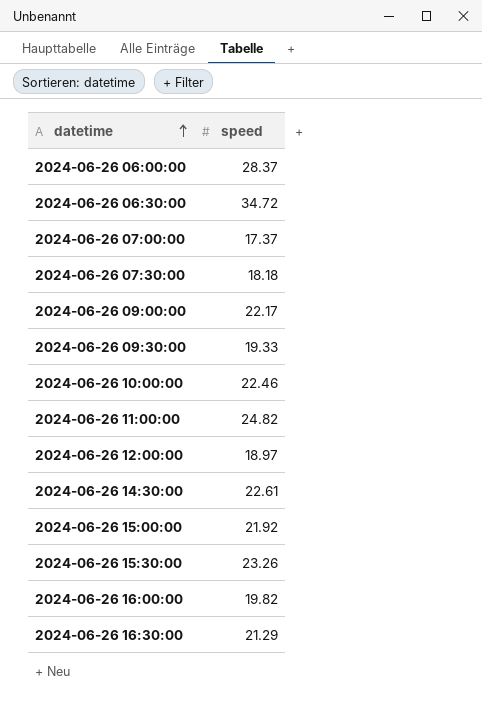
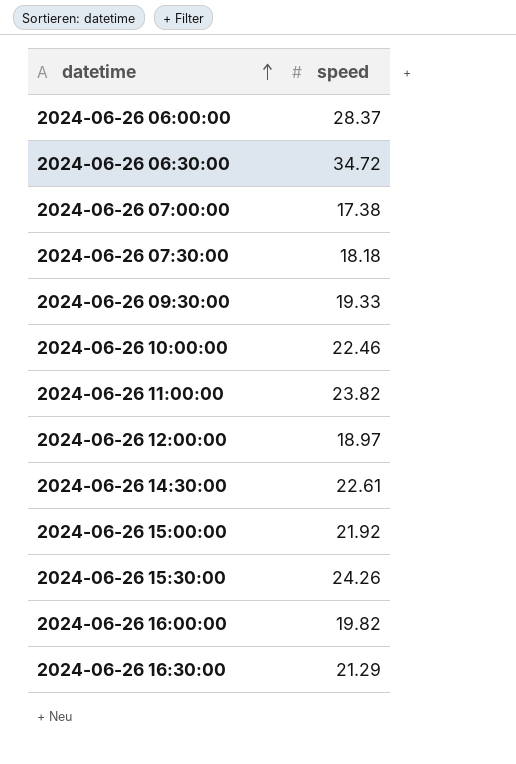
row 2024-06-26 09:00:00: 22.17 -> none
2024-06-26 07:00:00 | speed: 17.37 -> 17.38
2024-06-26 11:00:00 | speed: 24.82 -> 23.82
2024-06-26 15:30:00 | speed: 23.26 -> 24.26

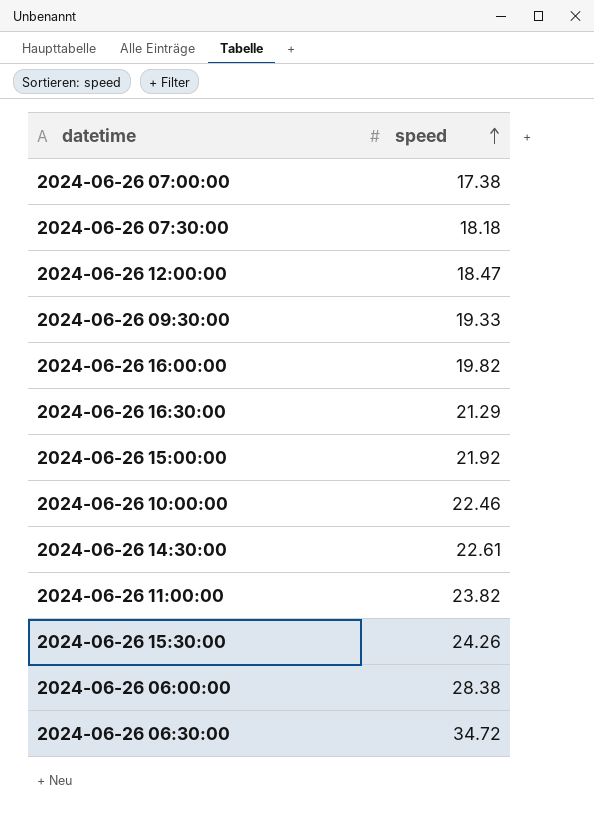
row order: datetime ascending -> speed ascending
2024-06-26 12:00:00 | speed: 18.97 -> 18.47
2024-06-26 06:00:00 | speed: 28.37 -> 28.38

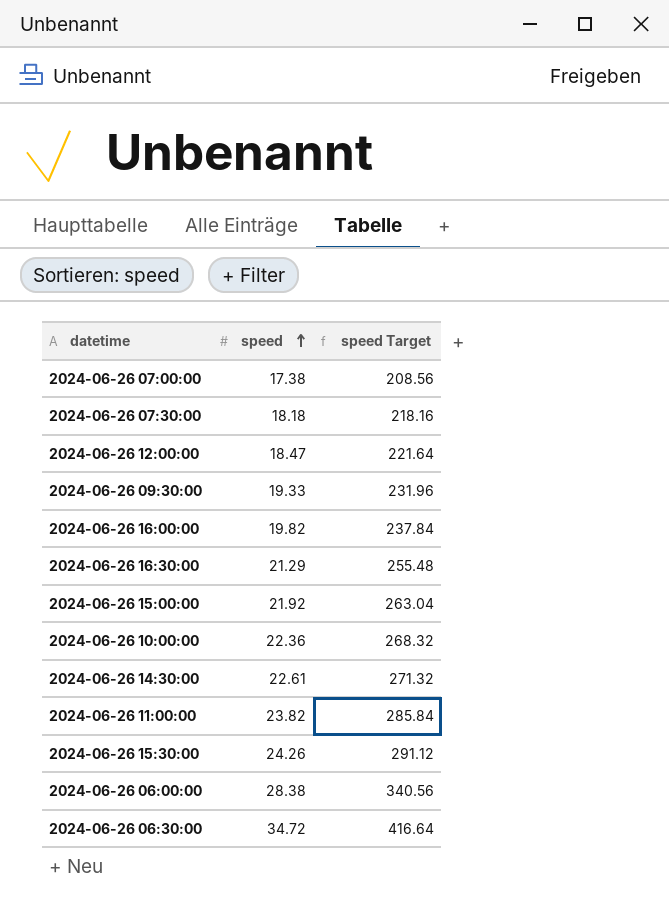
column speed Target | formula: none -> [speed] * 12
2024-06-26 10:00:00 | speed: 22.46 -> 22.36

